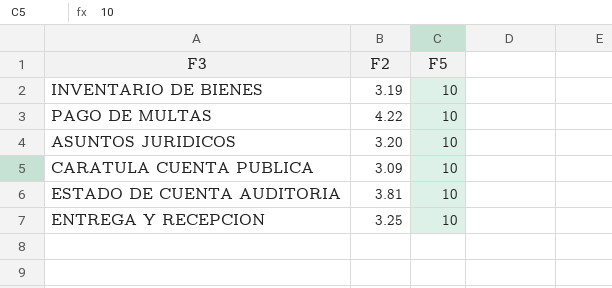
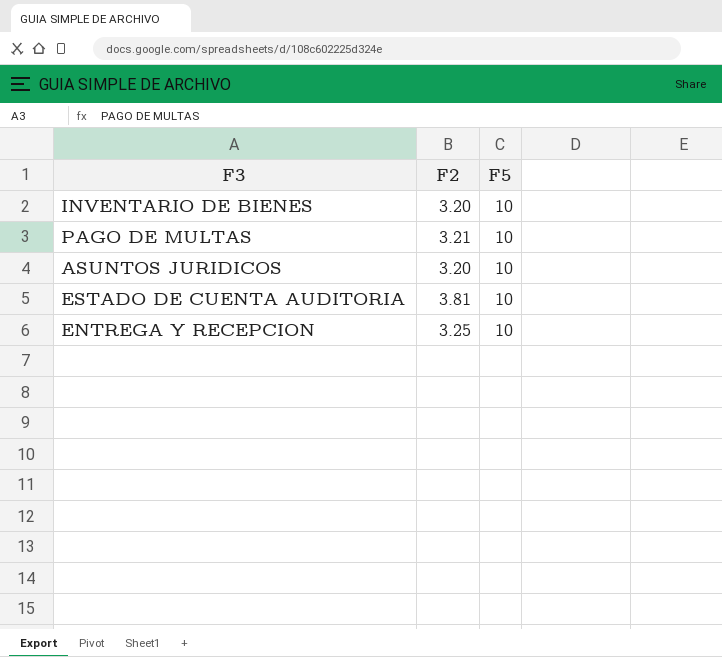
row CARATULA CUENTA PUBLICA: 3.09 | 10 -> none
INVENTARIO DE BIENES | F2: 3.19 -> 3.20
PAGO DE MULTAS | F2: 4.22 -> 3.21

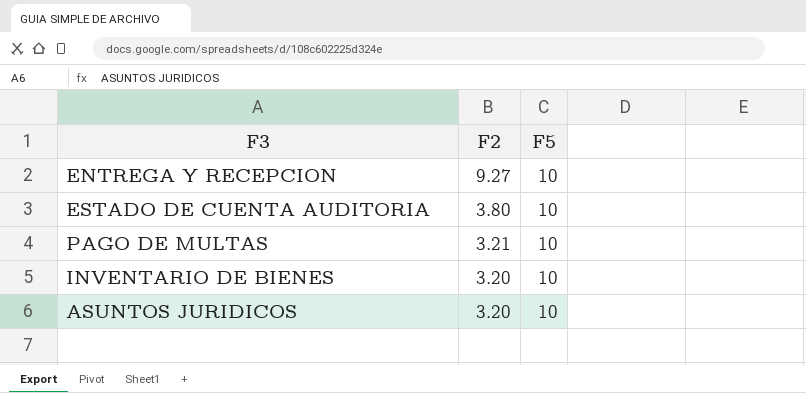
row order: none -> F2 descending
ENTREGA Y RECEPCION | F2: 3.25 -> 9.27
ESTADO DE CUENTA AUDITORIA | F2: 3.81 -> 3.80

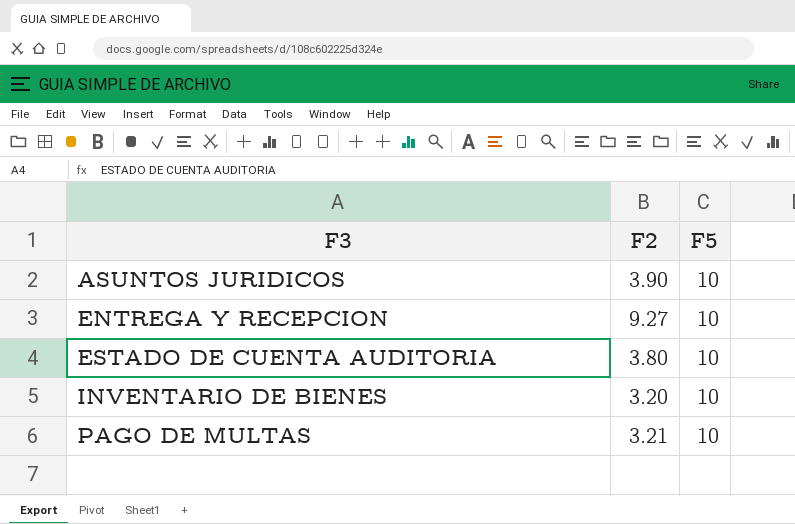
row order: F2 descending -> F3 ascending
ASUNTOS JURIDICOS | F2: 3.20 -> 3.90

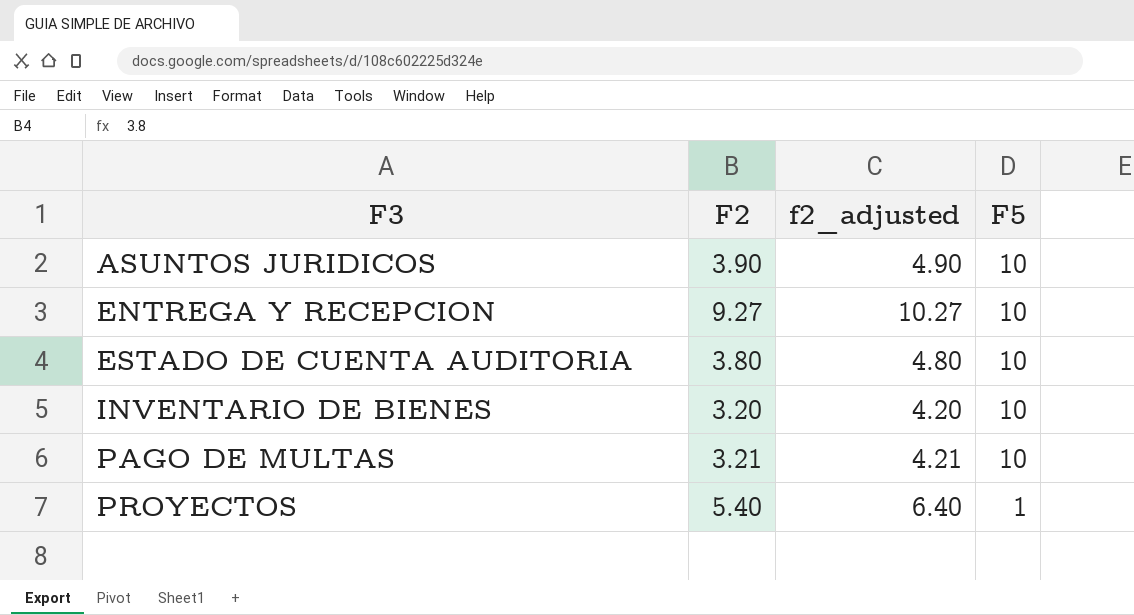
column f2_adjusted | formula: none -> [F2] + 1
row PROYECTOS: none -> 5.40 | 6.40 | 1

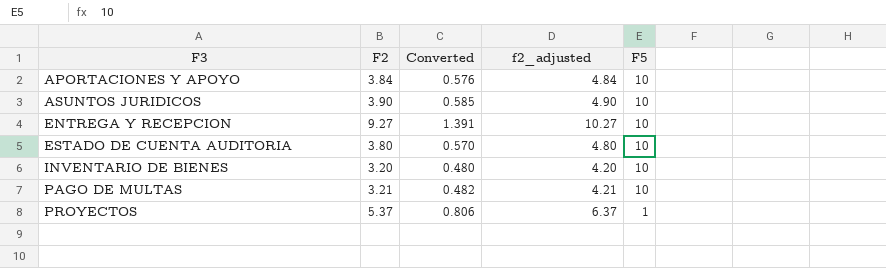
column Converted | formula: none -> [F2] * 0.15
row APORTACIONES Y APOYO: none -> 3.84 | 0.576 | 4.84 | 10
PROYECTOS | F2: 5.40 -> 5.37
PROYECTOS | f2_adjusted: 6.40 -> 6.37

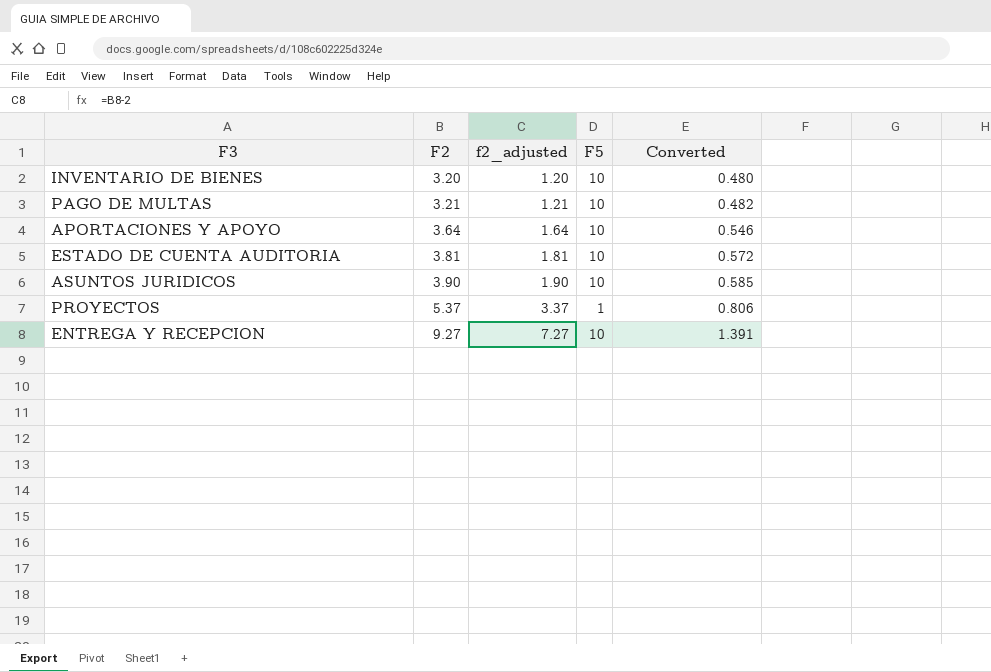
row order: F3 ascending -> F2 ascending
column f2_adjusted | formula: [F2] + 1 -> [F2] - 2
column Converted | position: 3 -> 5
APORTACIONES Y APOYO | F2: 3.84 -> 3.64
APORTACIONES Y APOYO | Converted: 0.576 -> 0.546
ESTADO DE CUENTA AUDITORIA | F2: 3.80 -> 3.81
ESTADO DE CUENTA AUDITORIA | Converted: 0.570 -> 0.572

